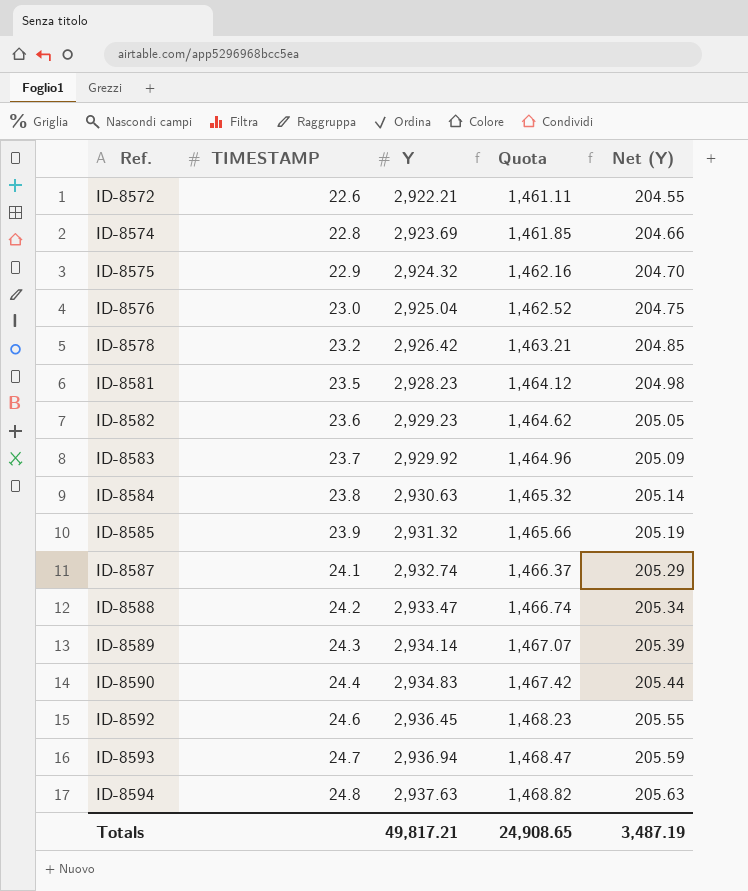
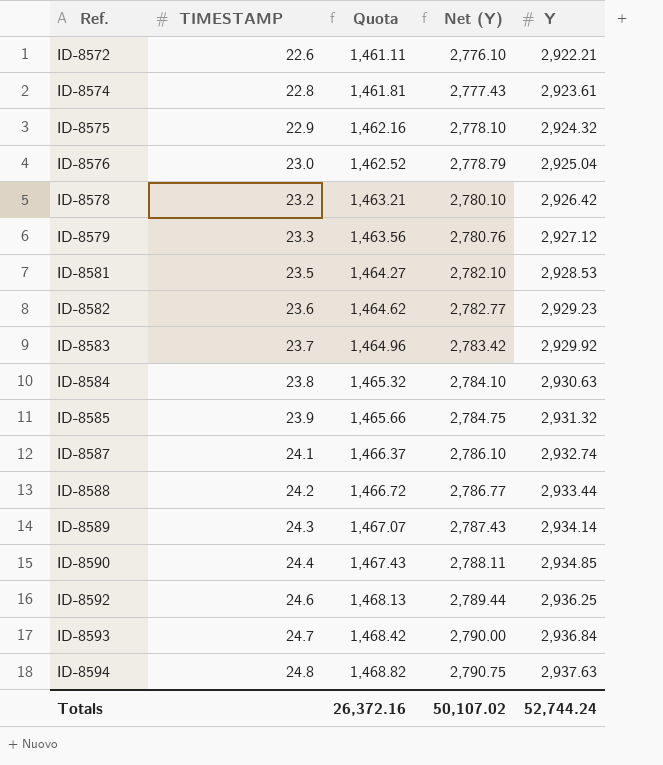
column Net (Y) | formula: [Y] * 0.07 -> [Y] * 0.95
column Y | position: 3 -> 5
ID-8574 | Quota: 1,461.85 -> 1,461.81
ID-8574 | Y: 2,923.69 -> 2,923.61
row ID-8579: none -> 23.3 | 1,463.56 | 2,780.76 | 2,927.12
ID-8581 | Quota: 1,464.12 -> 1,464.27
ID-8581 | Y: 2,928.23 -> 2,928.53
ID-8588 | Quota: 1,466.74 -> 1,466.72
ID-8588 | Y: 2,933.47 -> 2,933.44
ID-8590 | Quota: 1,467.42 -> 1,467.43
ID-8590 | Y: 2,934.83 -> 2,934.85
ID-8592 | Quota: 1,468.23 -> 1,468.13
ID-8592 | Y: 2,936.45 -> 2,936.25
ID-8593 | Quota: 1,468.47 -> 1,468.42
ID-8593 | Y: 2,936.94 -> 2,936.84
Totals | Quota: 24,908.65 -> 26,372.16
Totals | Net (Y): 3,487.19 -> 50,107.02
Totals | Y: 49,817.21 -> 52,744.24

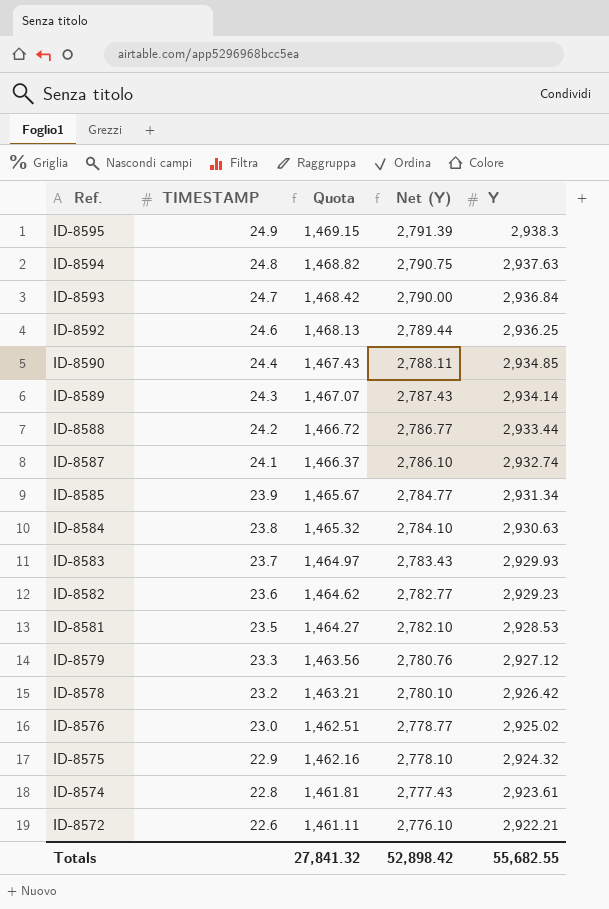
row order: Ref. ascending -> Ref. descending
row ID-8595: none -> 24.9 | 1,469.15 | 2,791.39 | 2,938.3
ID-8585 | Quota: 1,465.66 -> 1,465.67
ID-8585 | Net (Y): 2,784.75 -> 2,784.77
ID-8585 | Y: 2,931.32 -> 2,931.34
ID-8583 | Quota: 1,464.96 -> 1,464.97
ID-8583 | Net (Y): 2,783.42 -> 2,783.43
ID-8583 | Y: 2,929.92 -> 2,929.93
ID-8576 | Quota: 1,462.52 -> 1,462.51
ID-8576 | Net (Y): 2,778.79 -> 2,778.77
ID-8576 | Y: 2,925.04 -> 2,925.02
Totals | Quota: 26,372.16 -> 27,841.32
Totals | Net (Y): 50,107.02 -> 52,898.42
Totals | Y: 52,744.24 -> 55,682.55

